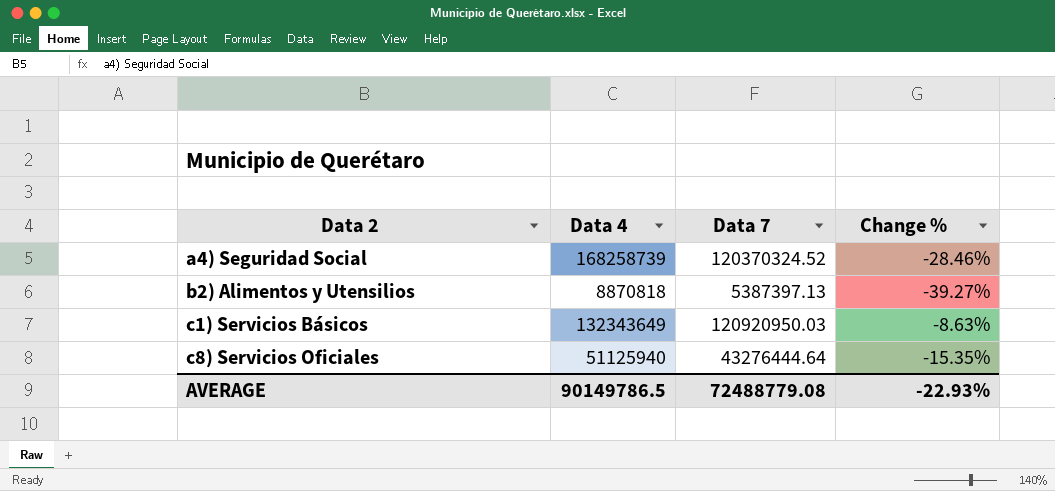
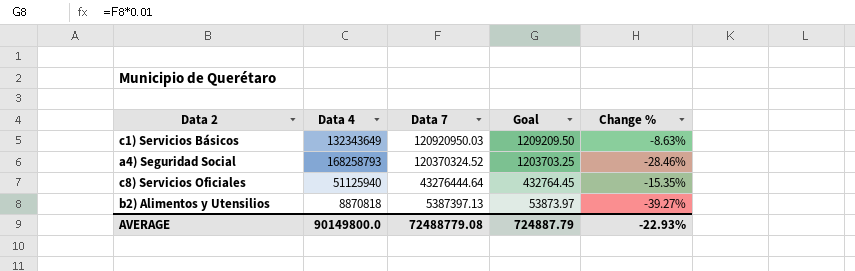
row order: Data 2 ascending -> Data 7 descending
column Goal | formula: none -> [Data 7] * 0.01
a4) Seguridad Social | Data 4: 168258739 -> 168258793
AVERAGE | Data 4: 90149786.5 -> 90149800.0

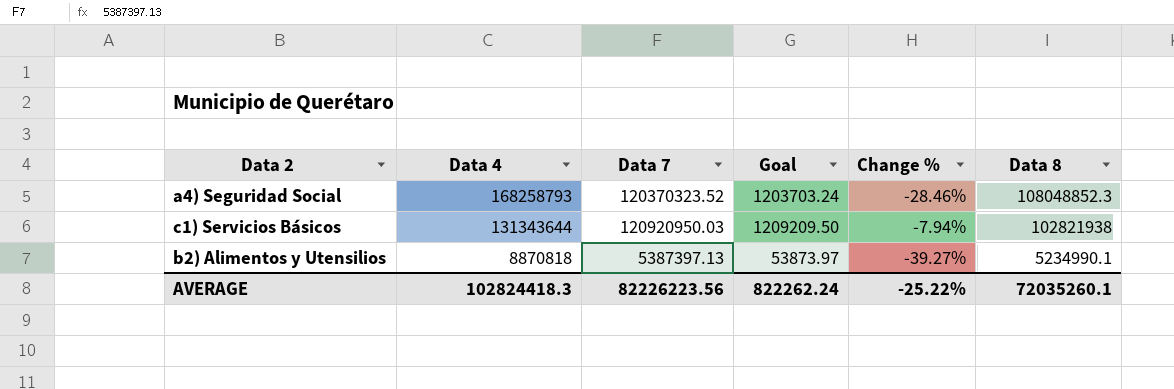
row order: Data 7 descending -> Data 4 descending
column Data 8 | position: none -> 6
row c8) Servicios Oficiales: 51125940 | 43276444.64 | 432764.45 | -15.35% -> none
a4) Seguridad Social | Data 7: 120370324.52 -> 120370323.52
a4) Seguridad Social | Goal: 1203703.25 -> 1203703.24
c1) Servicios Básicos | Data 4: 132343649 -> 131343644
c1) Servicios Básicos | Change %: -8.63% -> -7.94%
AVERAGE | Data 4: 90149800.0 -> 102824418.3
AVERAGE | Data 7: 72488779.08 -> 82226223.56
AVERAGE | Goal: 724887.79 -> 822262.24
AVERAGE | Change %: -22.93% -> -25.22%

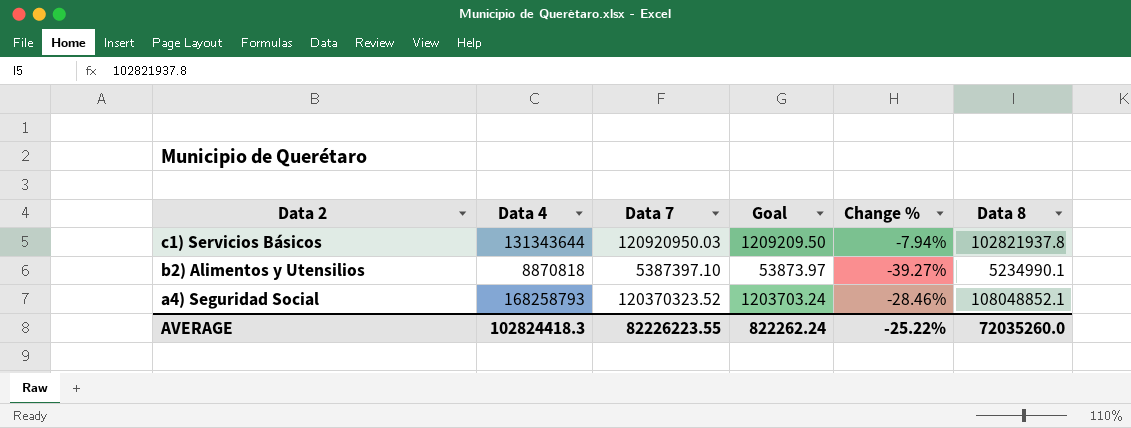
row order: Data 4 descending -> Data 2 descending
c1) Servicios Básicos | Data 8: 102821938 -> 102821937.8
b2) Alimentos y Utensilios | Data 7: 5387397.13 -> 5387397.10
a4) Seguridad Social | Data 8: 108048852.3 -> 108048852.1
AVERAGE | Data 7: 82226223.56 -> 82226223.55
AVERAGE | Data 8: 72035260.1 -> 72035260.0

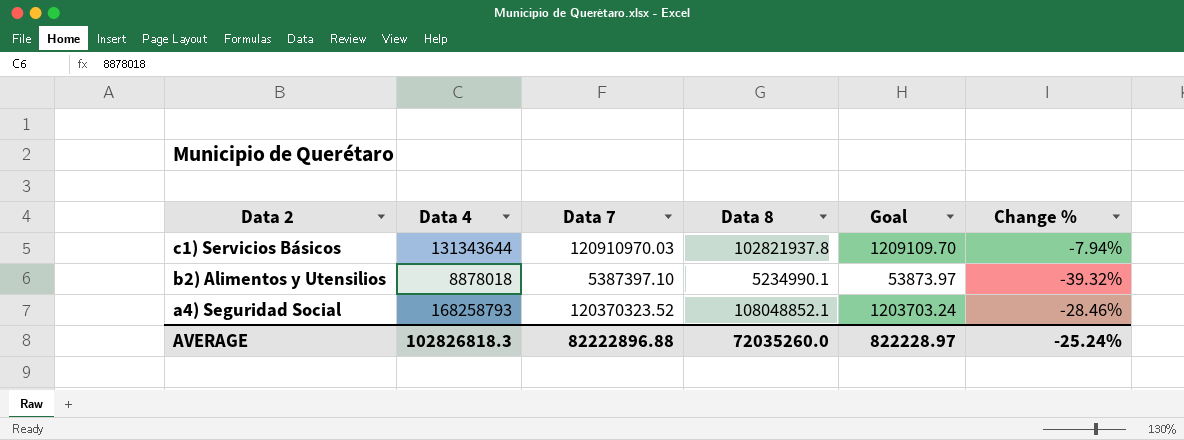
column Data 8 | position: 6 -> 4
c1) Servicios Básicos | Data 7: 120920950.03 -> 120910970.03
c1) Servicios Básicos | Goal: 1209209.50 -> 1209109.70
b2) Alimentos y Utensilios | Data 4: 8870818 -> 8878018
b2) Alimentos y Utensilios | Change %: -39.27% -> -39.32%
AVERAGE | Data 4: 102824418.3 -> 102826818.3
AVERAGE | Data 7: 82226223.55 -> 82222896.88
AVERAGE | Goal: 822262.24 -> 822228.97
AVERAGE | Change %: -25.22% -> -25.24%

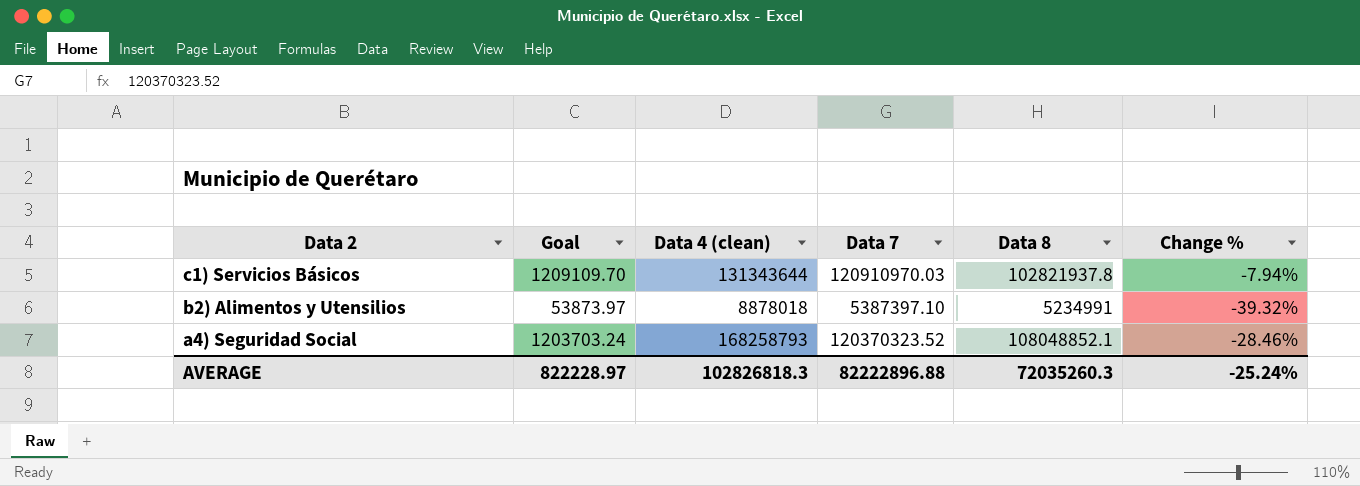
column Goal | position: 5 -> 2
column name: Data 4 -> Data 4 (clean)
b2) Alimentos y Utensilios | Data 8: 5234990.1 -> 5234991
AVERAGE | Data 8: 72035260.0 -> 72035260.3

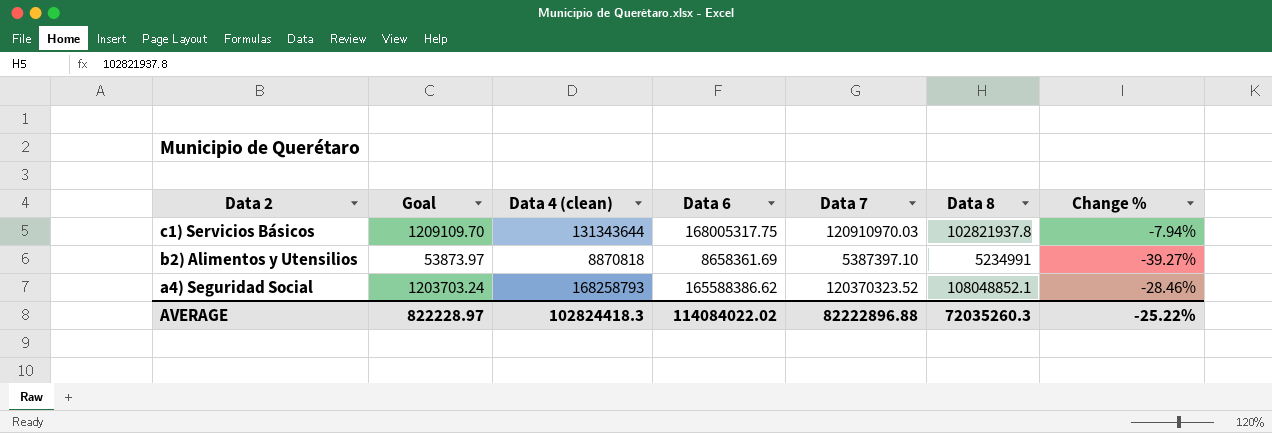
column Data 6 | position: none -> 4
b2) Alimentos y Utensilios | Data 4 (clean): 8878018 -> 8870818
b2) Alimentos y Utensilios | Change %: -39.32% -> -39.27%
AVERAGE | Data 4 (clean): 102826818.3 -> 102824418.3
AVERAGE | Change %: -25.24% -> -25.22%

